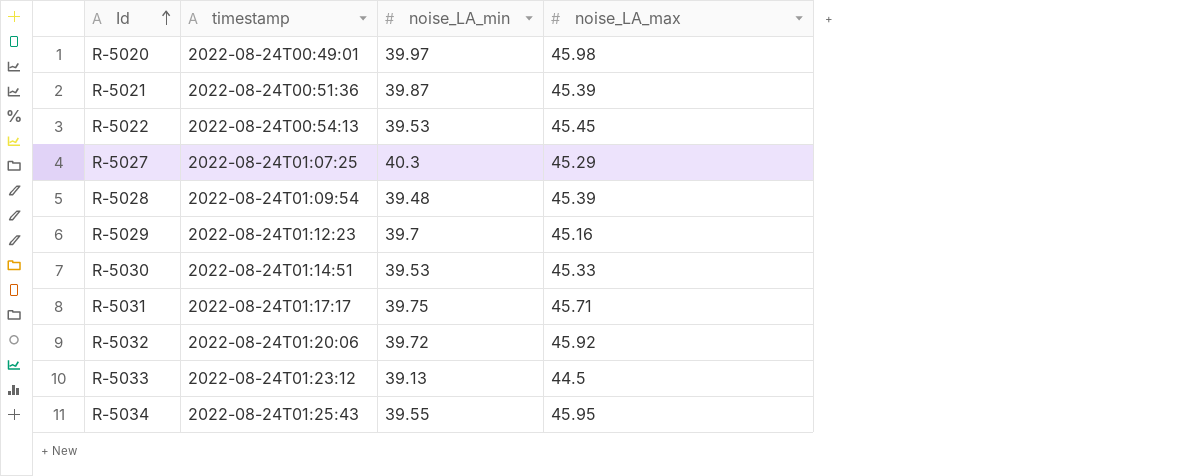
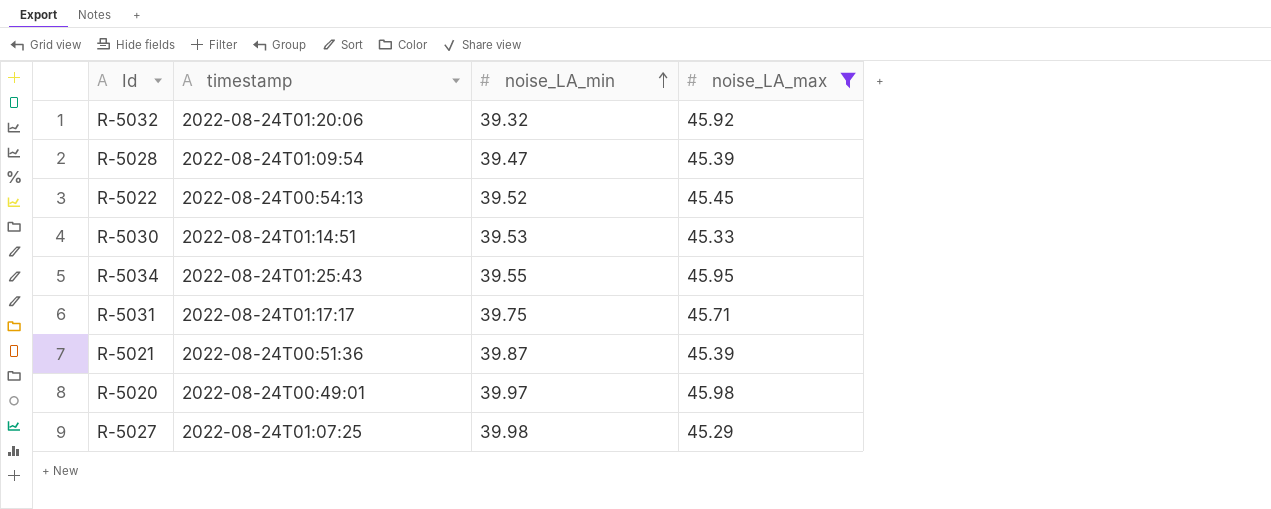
filter: none -> noise_LA_max >= 45.29
row order: Id ascending -> noise_LA_min ascending
R-5032 | noise_LA_min: 39.72 -> 39.32
R-5028 | noise_LA_min: 39.48 -> 39.47
R-5022 | noise_LA_min: 39.53 -> 39.52
R-5027 | noise_LA_min: 40.3 -> 39.98

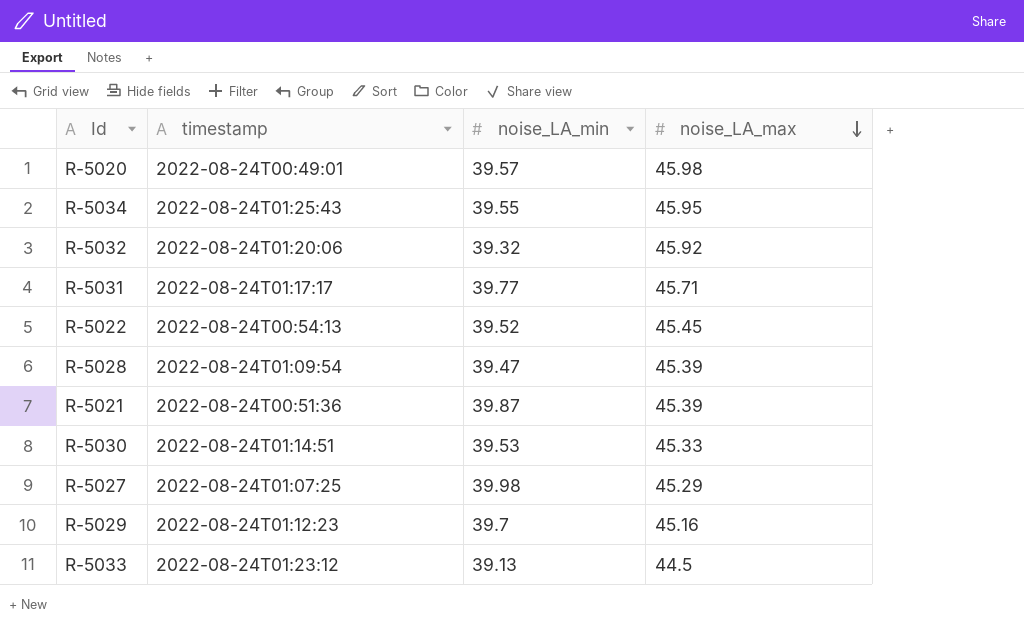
filter: noise_LA_max >= 45.29 -> none
row order: noise_LA_min ascending -> noise_LA_max descending
R-5020 | noise_LA_min: 39.97 -> 39.57
R-5031 | noise_LA_min: 39.75 -> 39.77

